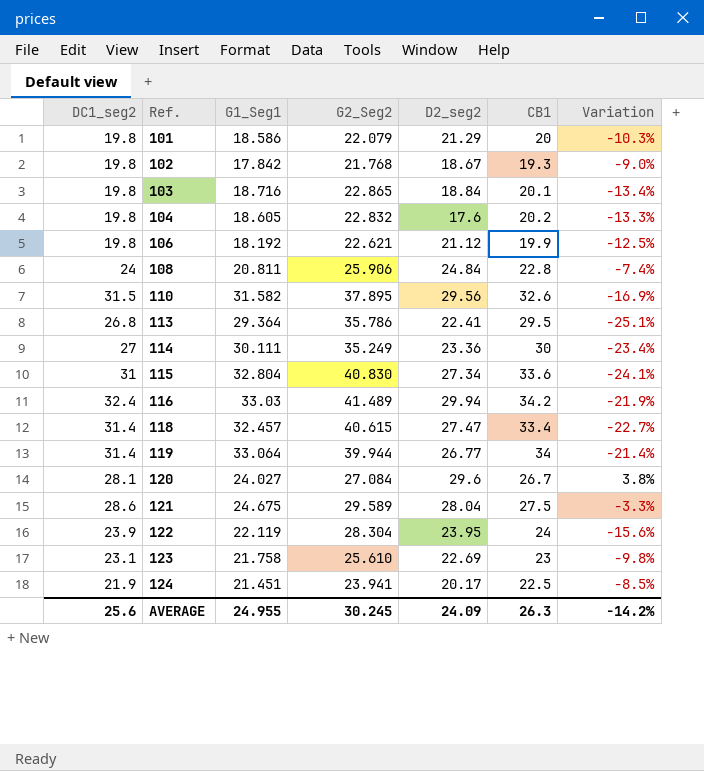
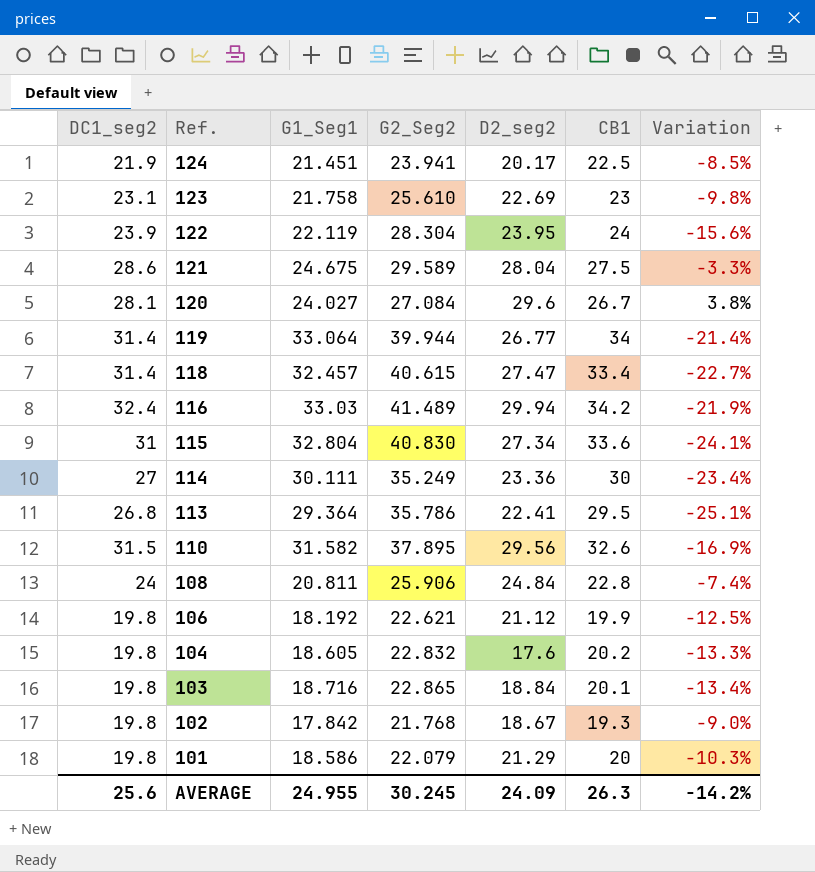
row order: Ref. ascending -> Ref. descending

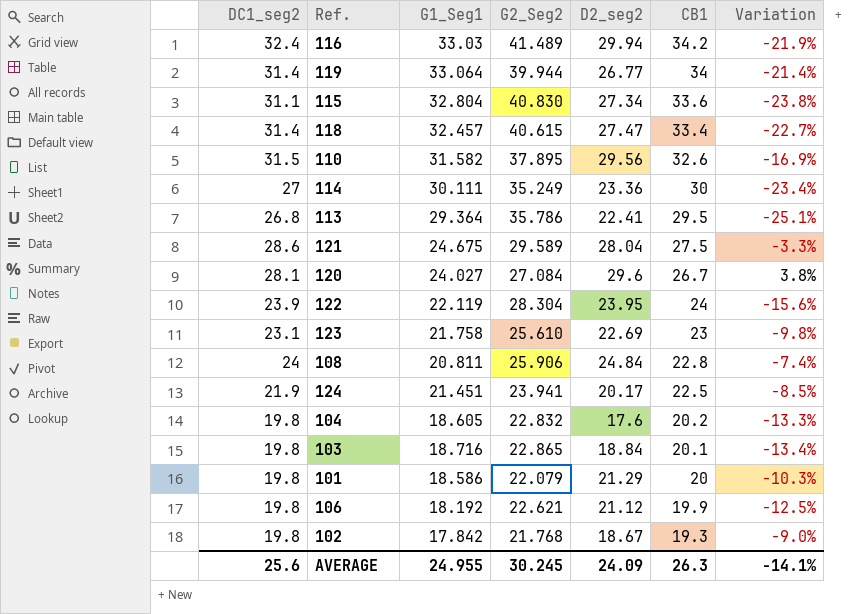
row order: Ref. descending -> CB1 descending
115 | DC1_seg2: 31 -> 31.1
115 | Variation: -24.1% -> -23.8%
AVERAGE | Variation: -14.2% -> -14.1%

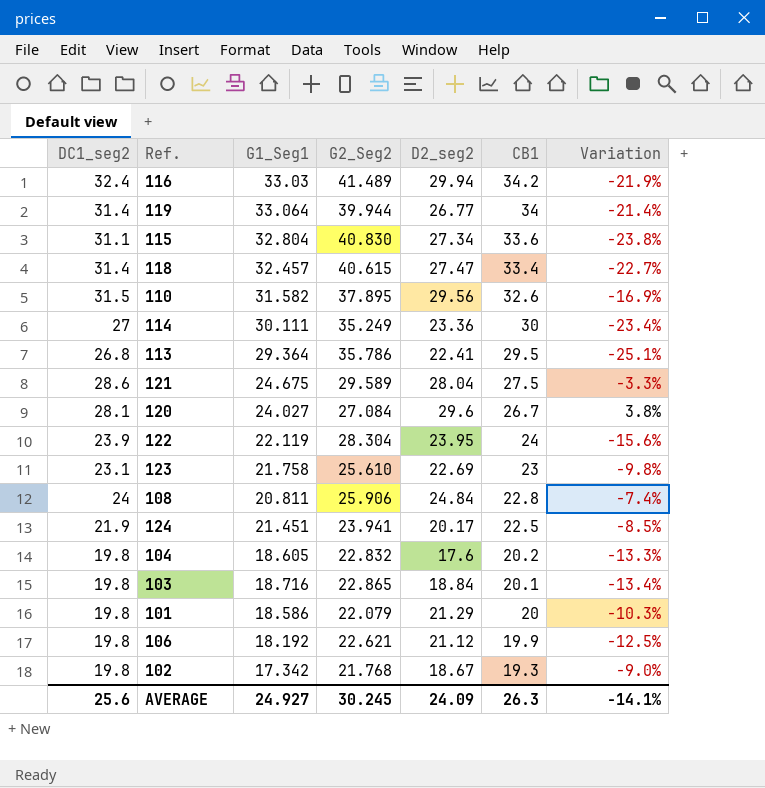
102 | G1_Seg1: 17.842 -> 17.342
AVERAGE | G1_Seg1: 24.955 -> 24.927

